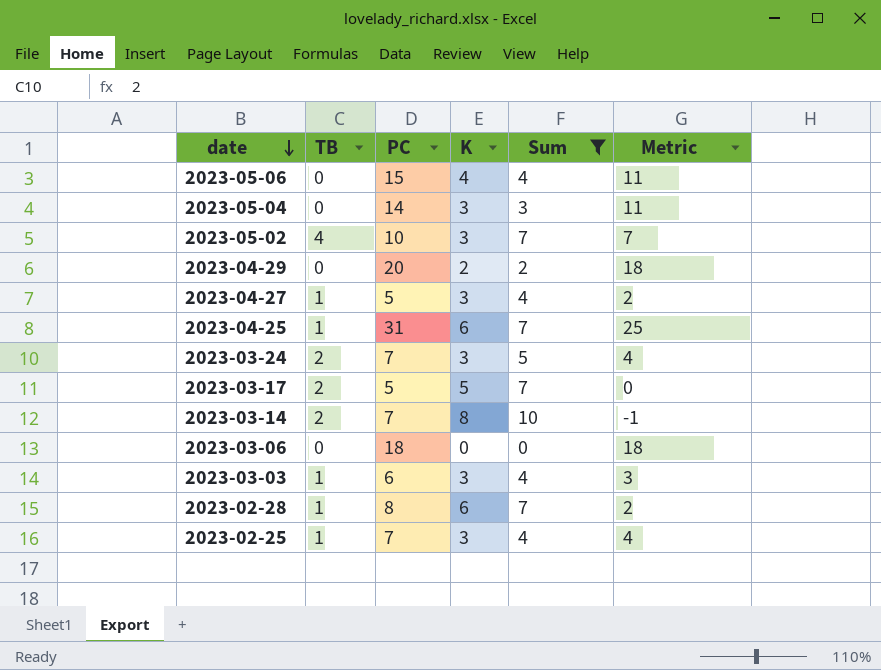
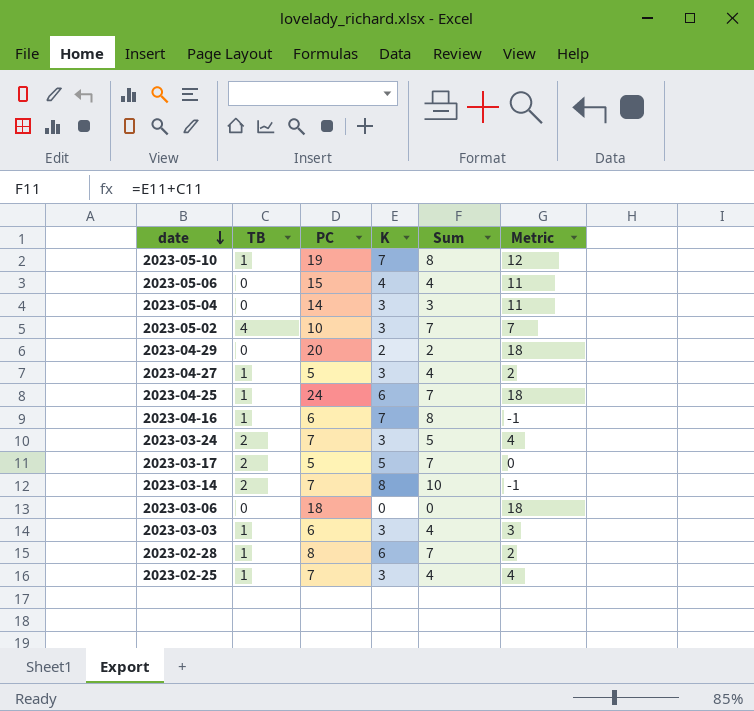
filter: Sum != 8 -> none
2023-04-25 | PC: 31 -> 24
2023-04-25 | Metric: 25 -> 18

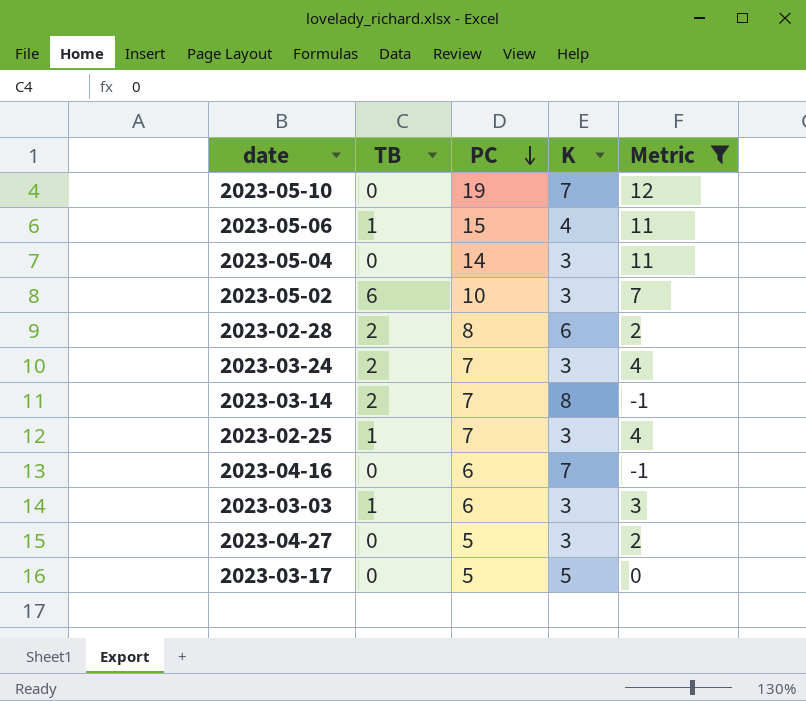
filter: none -> Metric != 18
row order: date descending -> PC descending
column Sum | formula: [TB] + [K] -> none
2023-05-10 | TB: 1 -> 0
2023-05-06 | TB: 0 -> 1
2023-05-02 | TB: 4 -> 6
2023-02-28 | TB: 1 -> 2
2023-04-16 | TB: 1 -> 0
2023-04-27 | TB: 1 -> 0
2023-03-17 | TB: 2 -> 0

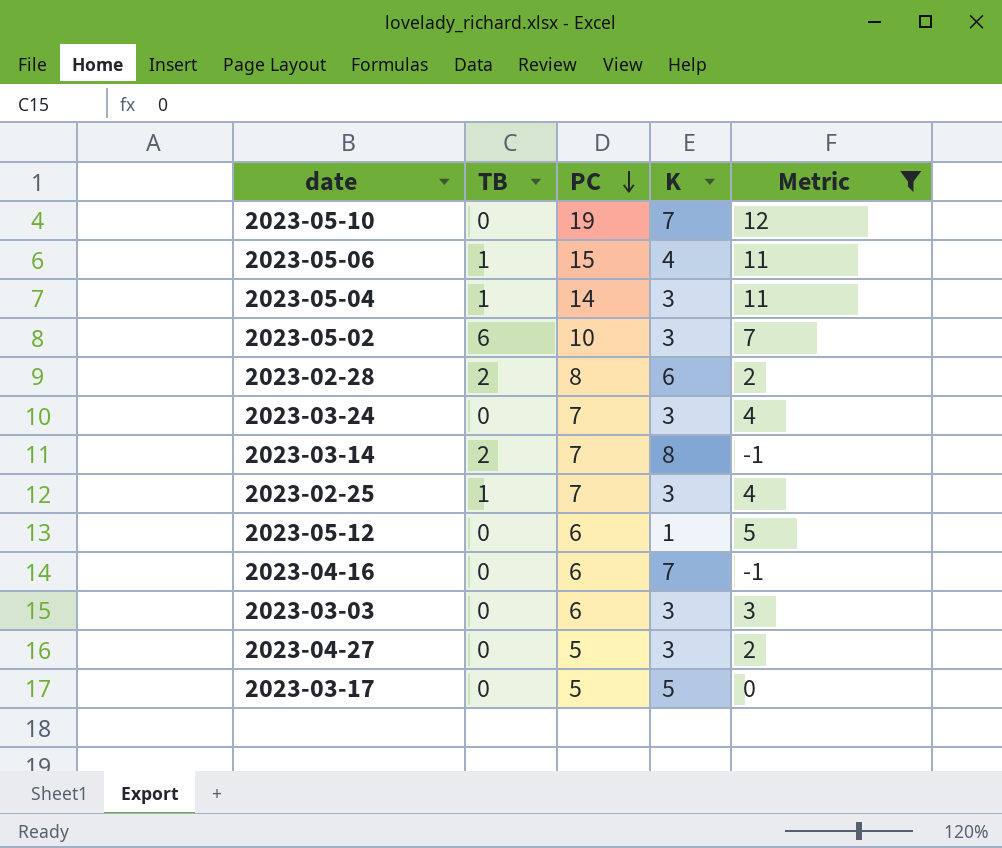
2023-05-04 | TB: 0 -> 1
2023-03-24 | TB: 2 -> 0
row 2023-05-12: none -> 0 | 6 | 1 | 5
2023-03-03 | TB: 1 -> 0

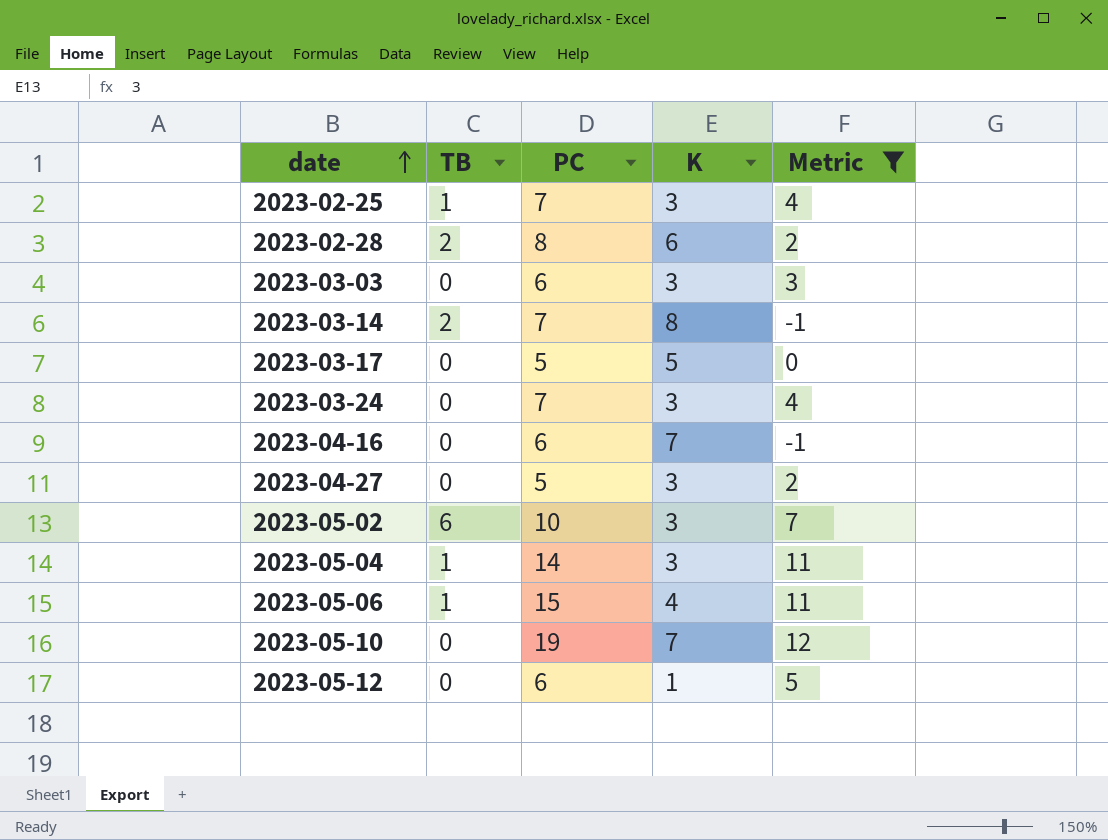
row order: PC descending -> date ascending

